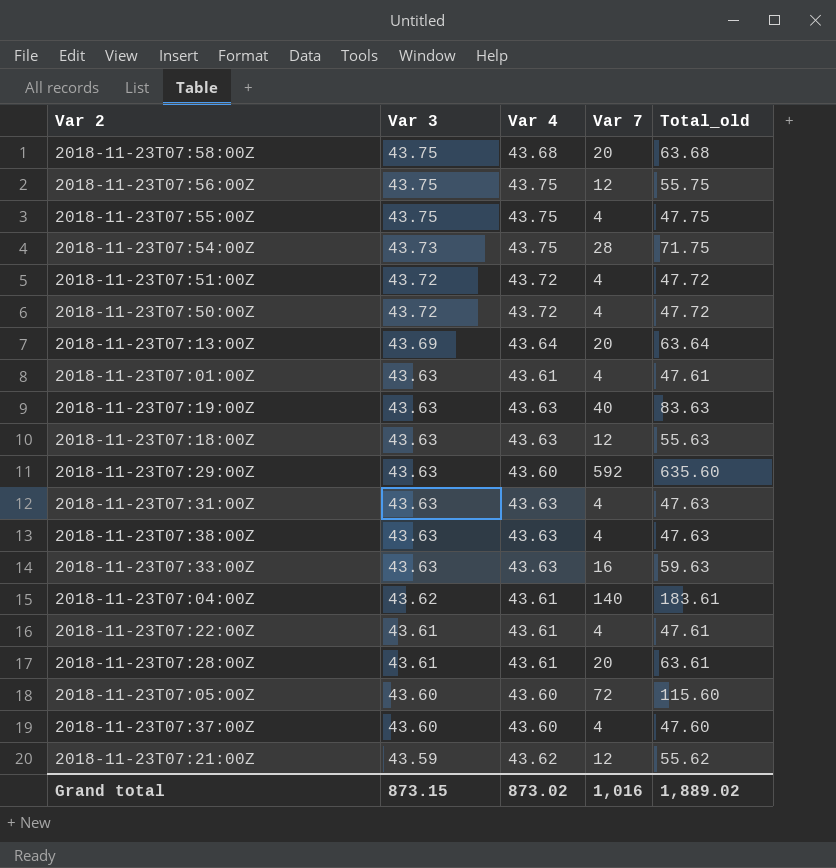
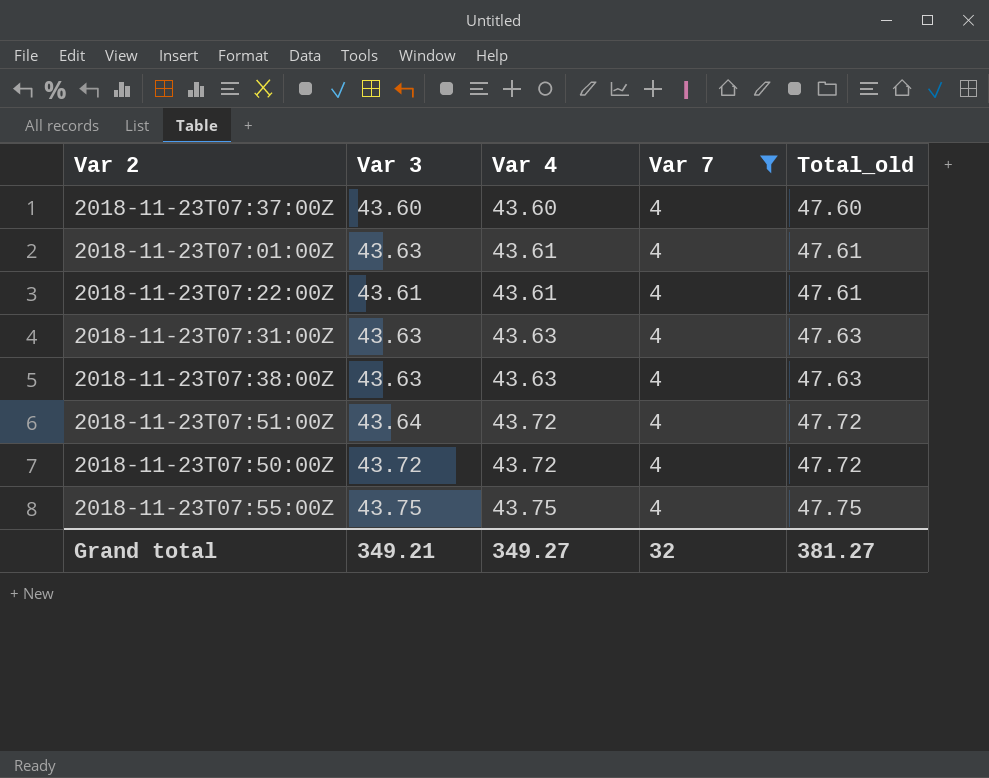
filter: none -> Var 7 = 4
row order: Var 3 descending -> Var 4 ascending
2018-11-23T07:51:00Z | Var 3: 43.72 -> 43.64
Grand total | Var 3: 873.15 -> 349.21
Grand total | Var 4: 873.02 -> 349.27
Grand total | Var 7: 1,016 -> 32
Grand total | Total_old: 1,889.02 -> 381.27

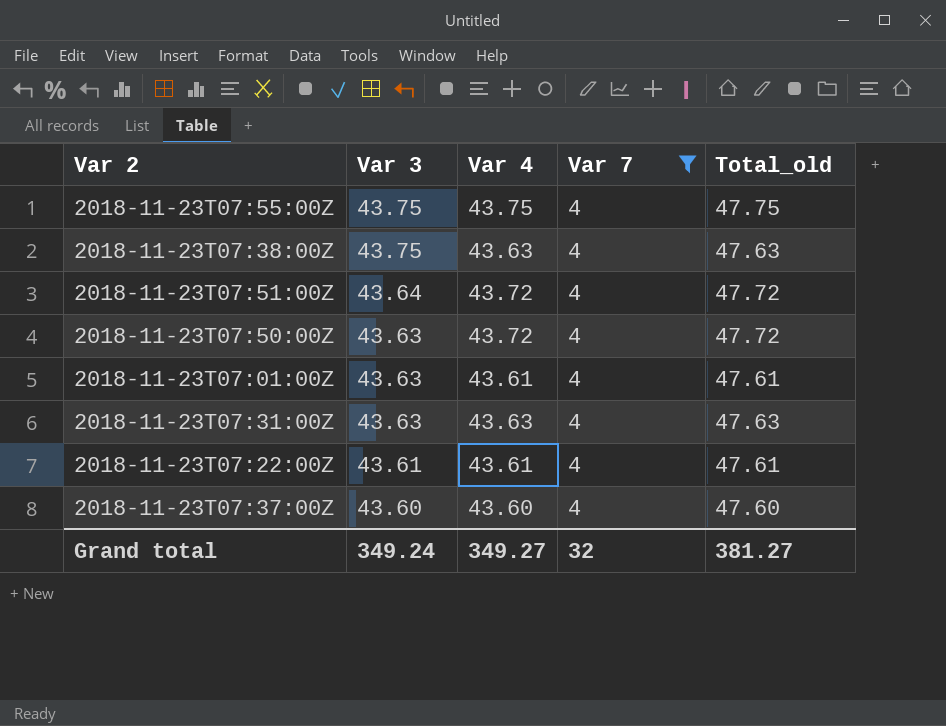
row order: Var 4 ascending -> Var 3 descending
2018-11-23T07:38:00Z | Var 3: 43.63 -> 43.75
2018-11-23T07:50:00Z | Var 3: 43.72 -> 43.63
Grand total | Var 3: 349.21 -> 349.24

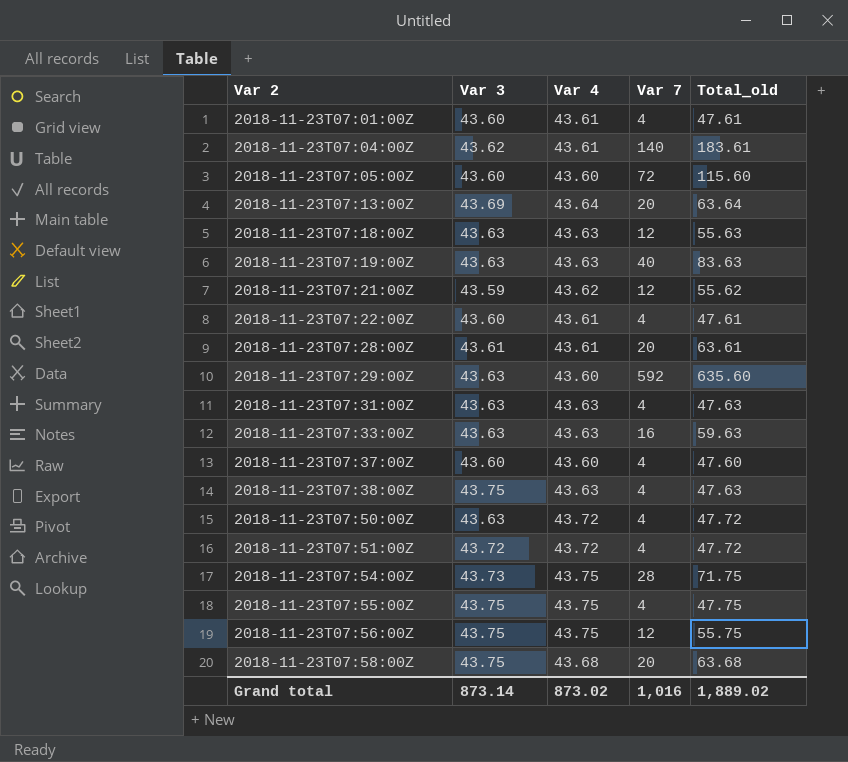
filter: Var 7 = 4 -> none
row order: Var 3 descending -> Var 2 ascending
2018-11-23T07:01:00Z | Var 3: 43.63 -> 43.60
2018-11-23T07:22:00Z | Var 3: 43.61 -> 43.60
2018-11-23T07:51:00Z | Var 3: 43.64 -> 43.72
Grand total | Var 3: 349.24 -> 873.14
Grand total | Var 4: 349.27 -> 873.02
Grand total | Var 7: 32 -> 1,016
Grand total | Total_old: 381.27 -> 1,889.02

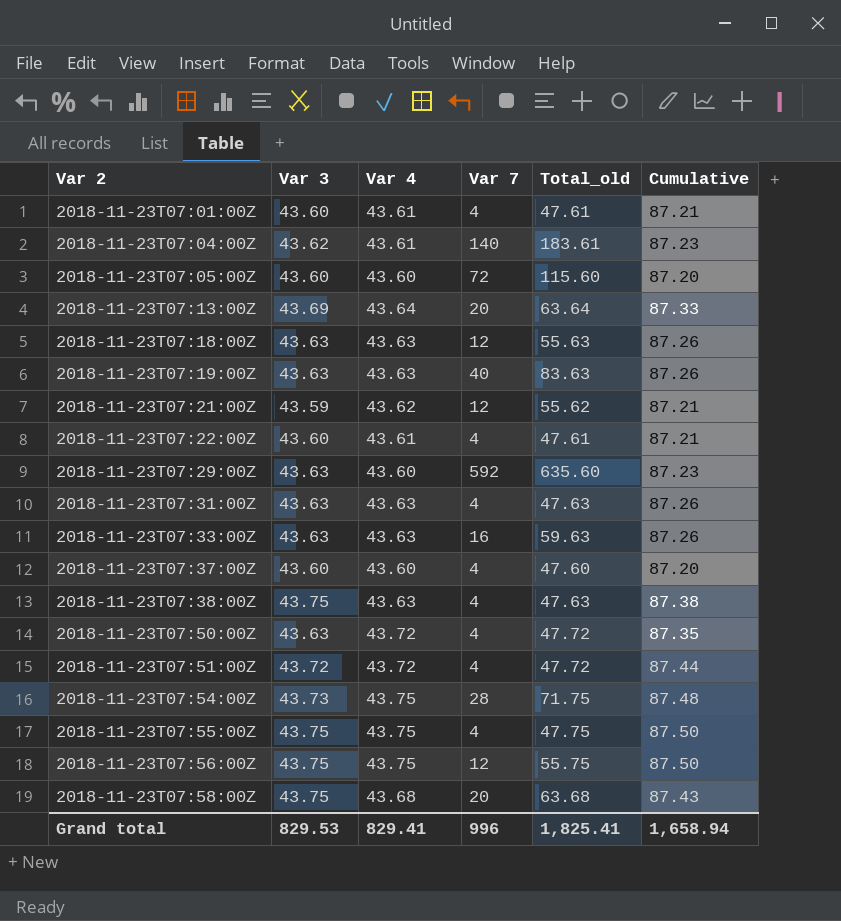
column Cumulative | formula: none -> [Var 3] + [Var 4]
row 2018-11-23T07:28:00Z: 43.61 | 43.61 | 20 | 63.61 -> none
Grand total | Var 3: 873.14 -> 829.53
Grand total | Var 4: 873.02 -> 829.41
Grand total | Var 7: 1,016 -> 996
Grand total | Total_old: 1,889.02 -> 1,825.41

